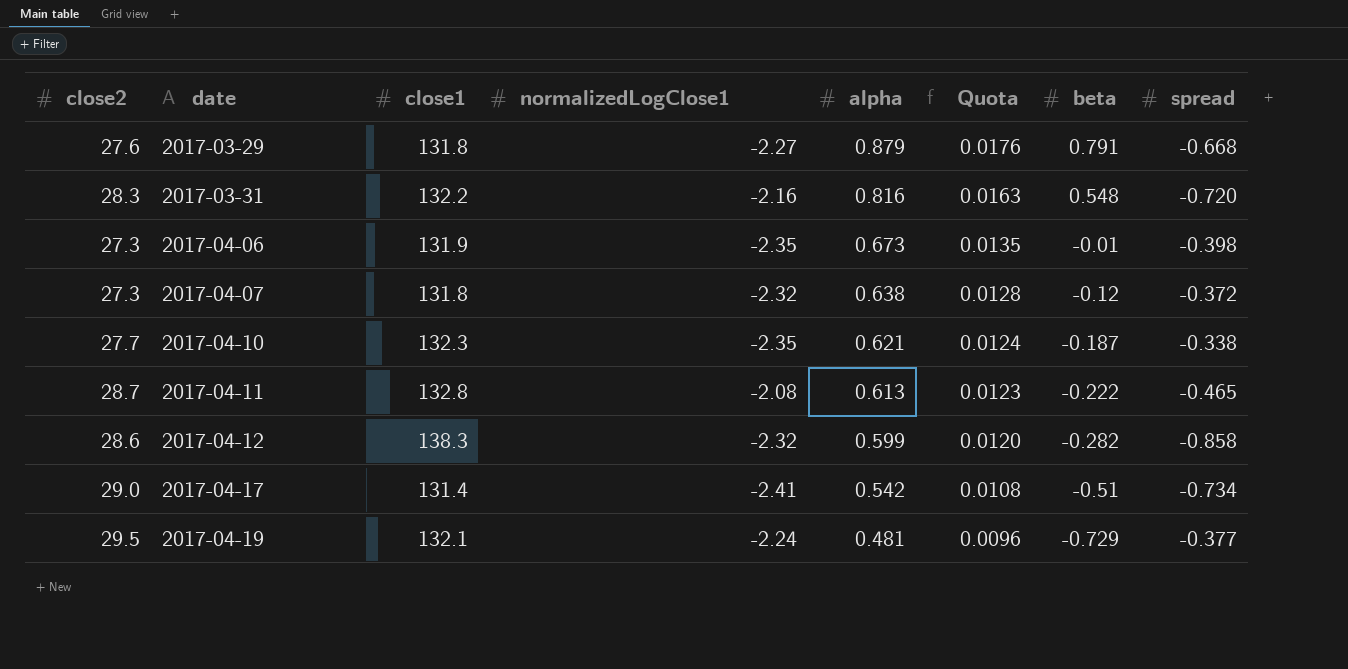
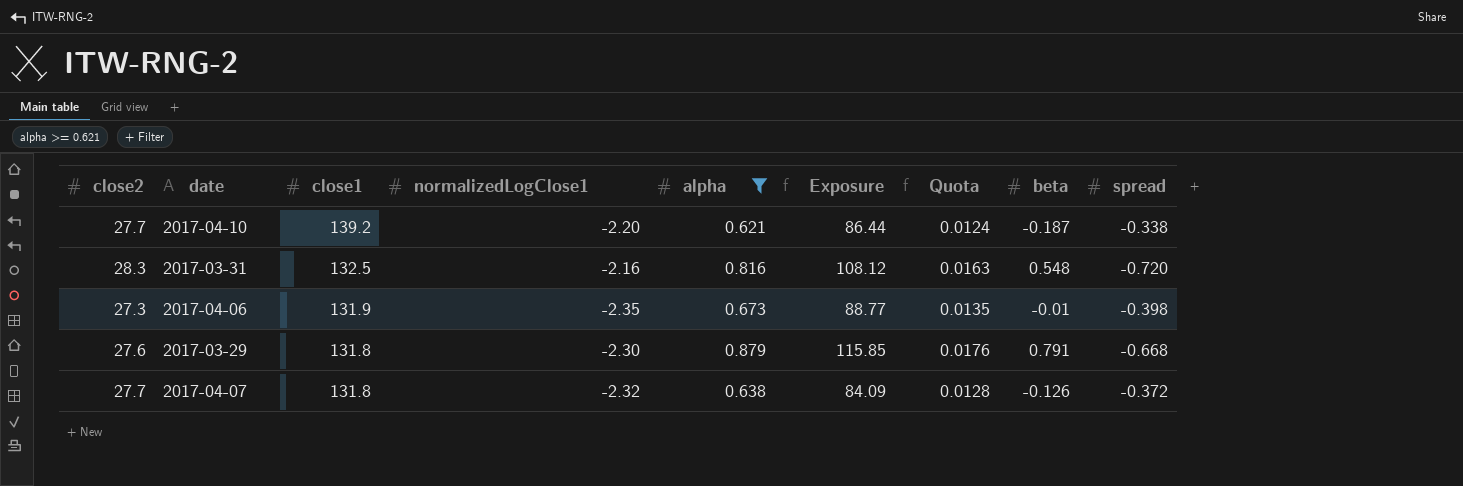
filter: none -> alpha >= 0.621
row order: date ascending -> close1 descending
column Exposure | formula: none -> [close1] * [alpha]
2017-04-10 | close1: 132.3 -> 139.2
2017-04-10 | normalizedLogClose1: -2.35 -> -2.20
2017-03-31 | close1: 132.2 -> 132.5
2017-03-29 | normalizedLogClose1: -2.27 -> -2.30
2017-04-07 | close2: 27.3 -> 27.7
2017-04-07 | beta: -0.12 -> -0.126

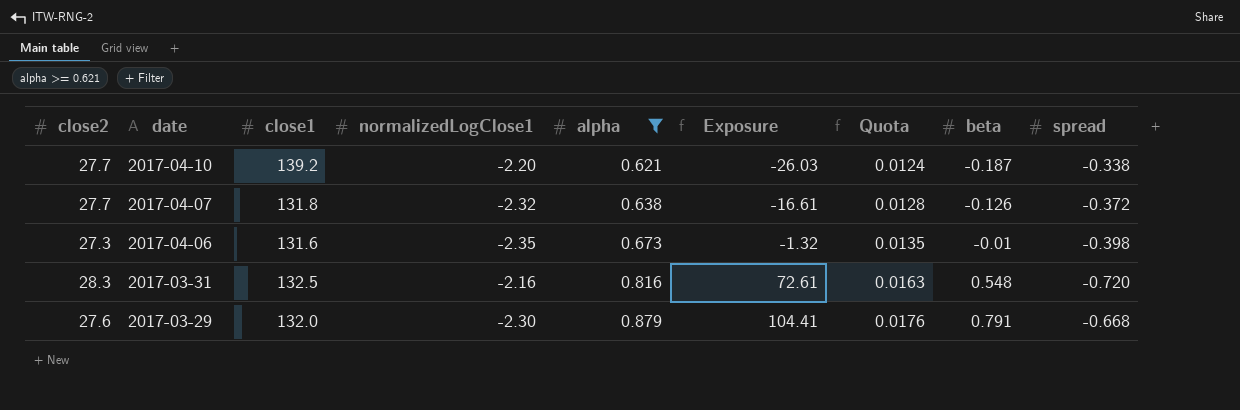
row order: close1 descending -> date descending
column Exposure | formula: [close1] * [alpha] -> [close1] * [beta]
2017-04-06 | close1: 131.9 -> 131.6
2017-03-29 | close1: 131.8 -> 132.0

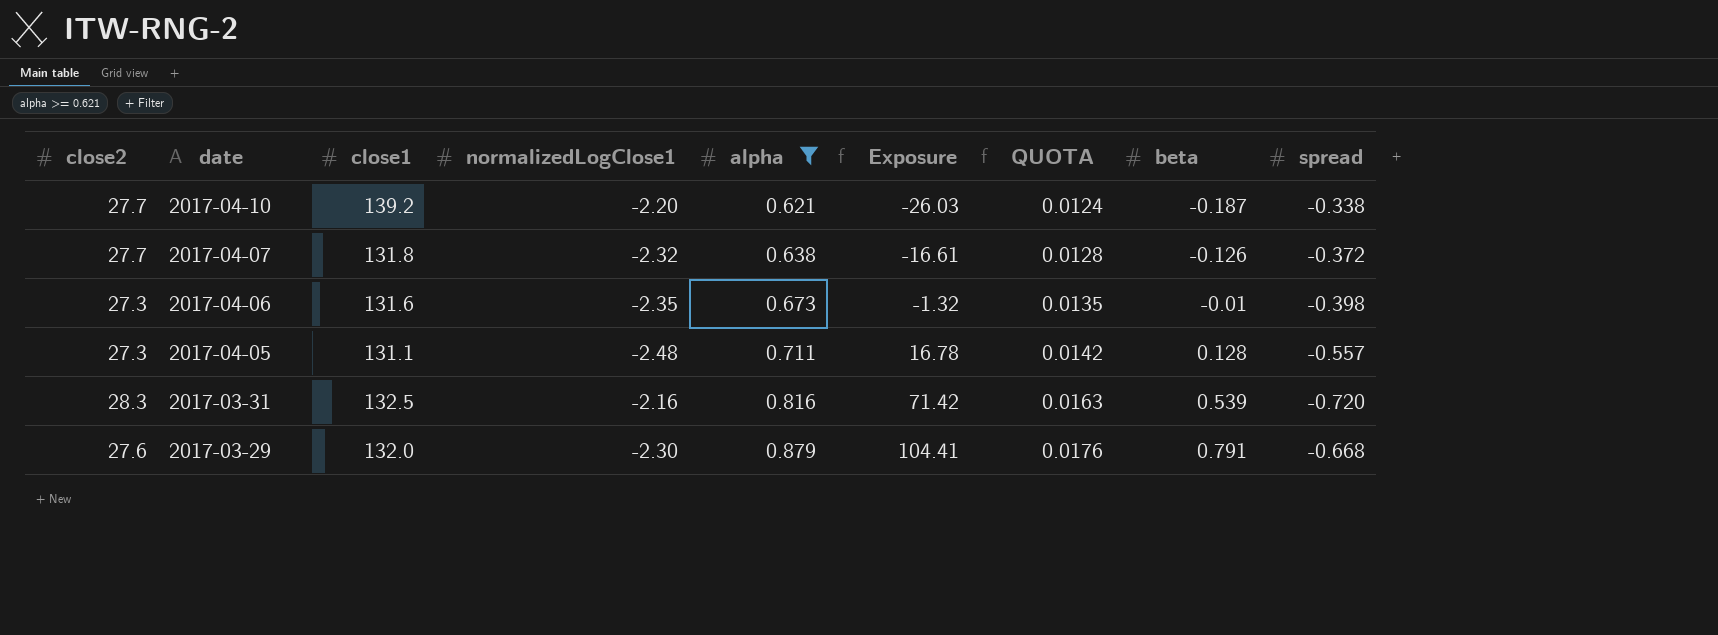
column name: Quota -> QUOTA
row 2017-04-05: none -> 27.3 | 131.1 | -2.48 | 0.711 | 16.78 | 0.0142 | 0.128 | -0.557
2017-03-31 | Exposure: 72.61 -> 71.42
2017-03-31 | beta: 0.548 -> 0.539

